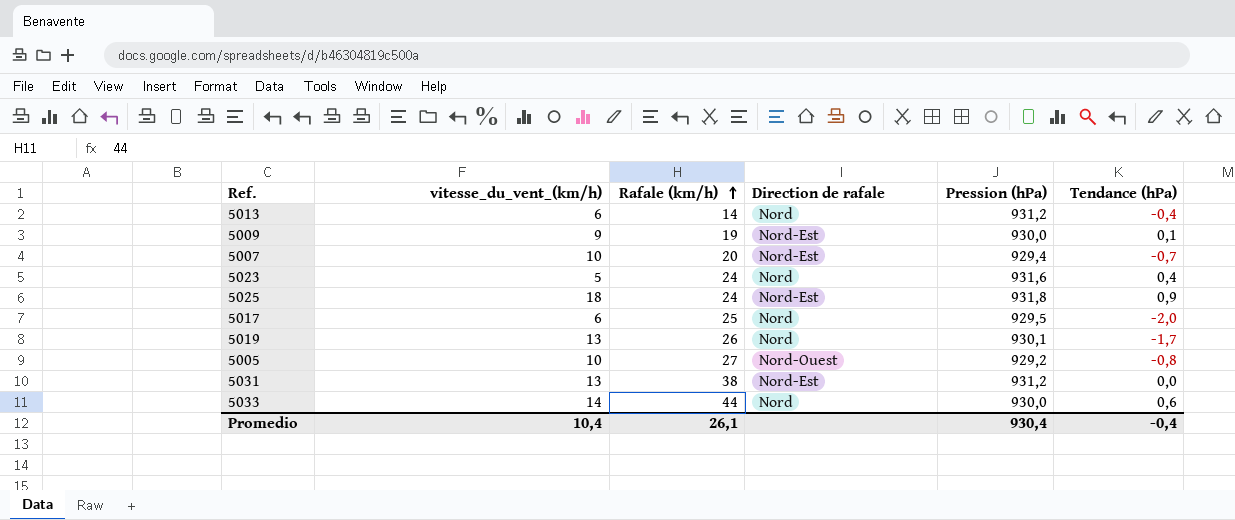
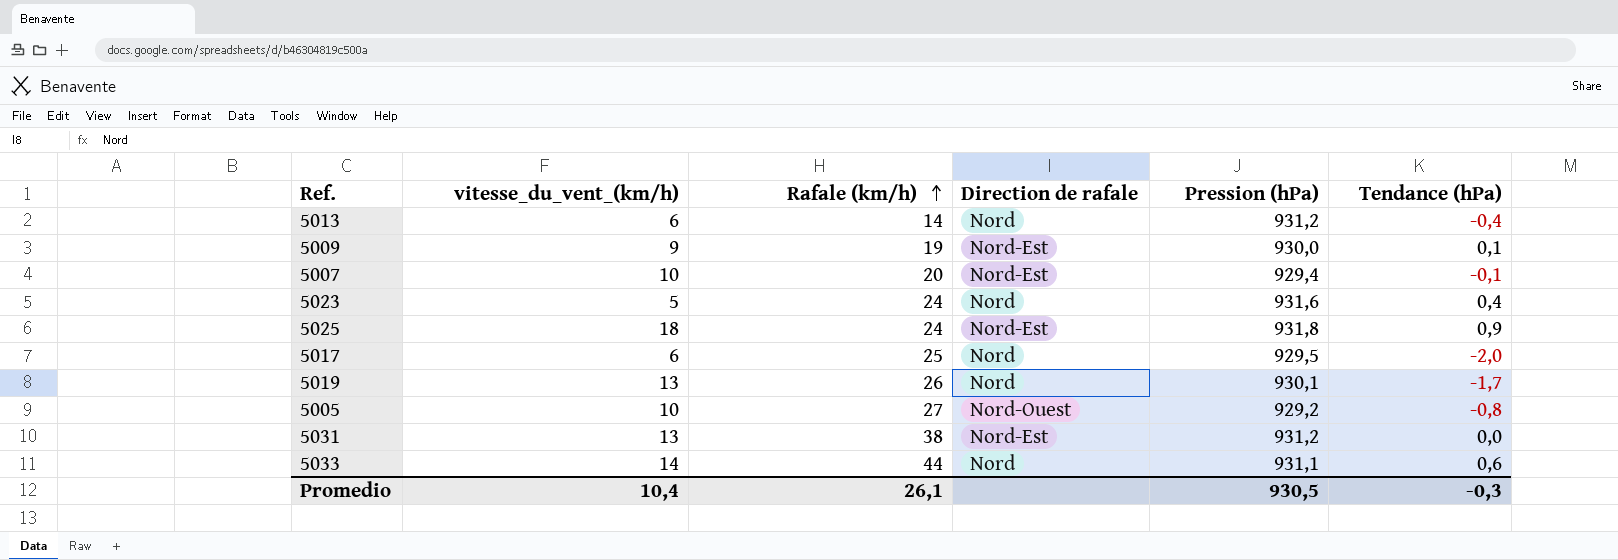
5007 | Tendance (hPa): -0,7 -> -0,1
5033 | Pression (hPa): 930,0 -> 931,1
Promedio | Pression (hPa): 930,4 -> 930,5
Promedio | Tendance (hPa): -0,4 -> -0,3

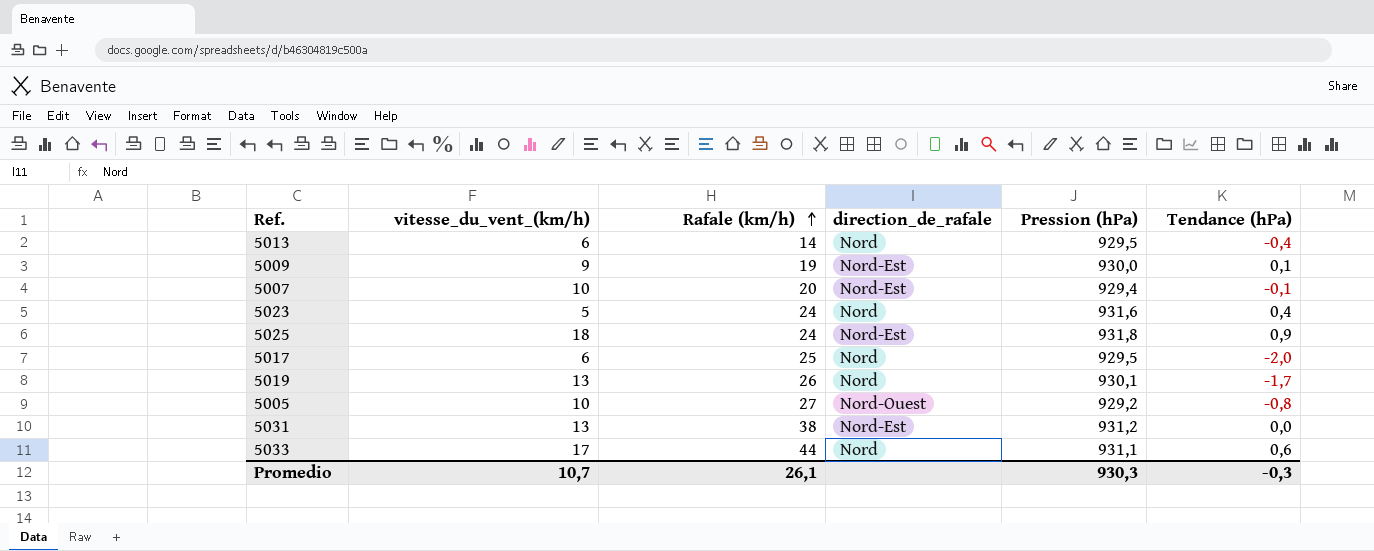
column name: Direction de rafale -> direction_de_rafale
5013 | Pression (hPa): 931,2 -> 929,5
5033 | vitesse_du_vent_(km/h): 14 -> 17
Promedio | vitesse_du_vent_(km/h): 10,4 -> 10,7
Promedio | Pression (hPa): 930,5 -> 930,3

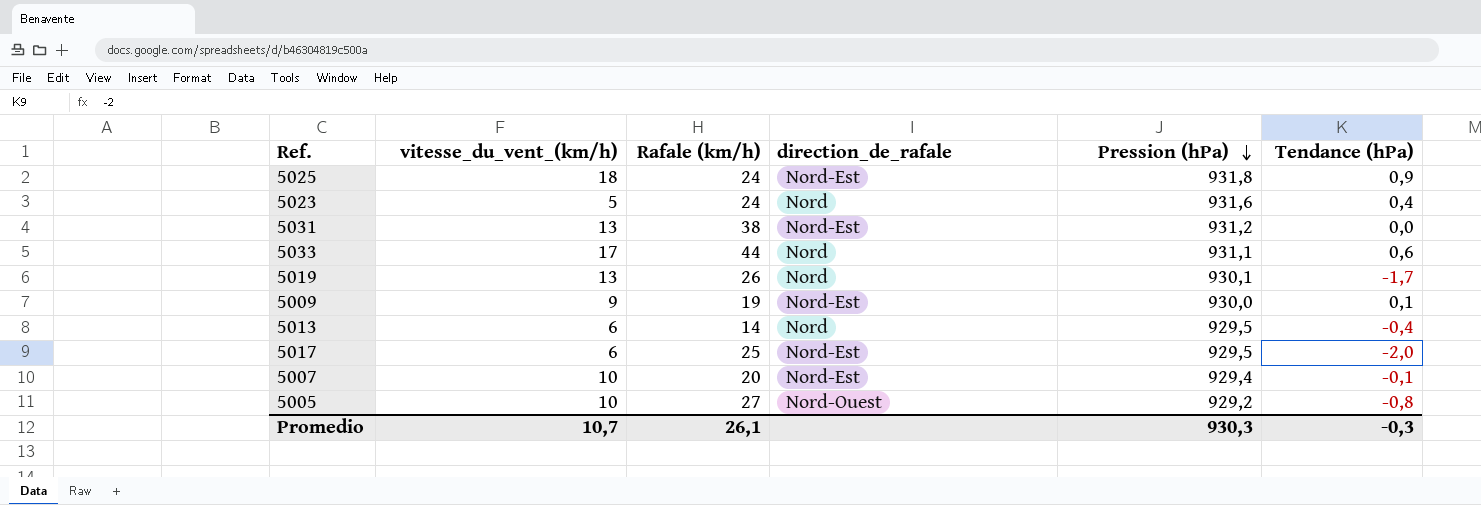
row order: Rafale (km/h) ascending -> Pression (hPa) descending
5017 | direction_de_rafale: Nord -> Nord-Est

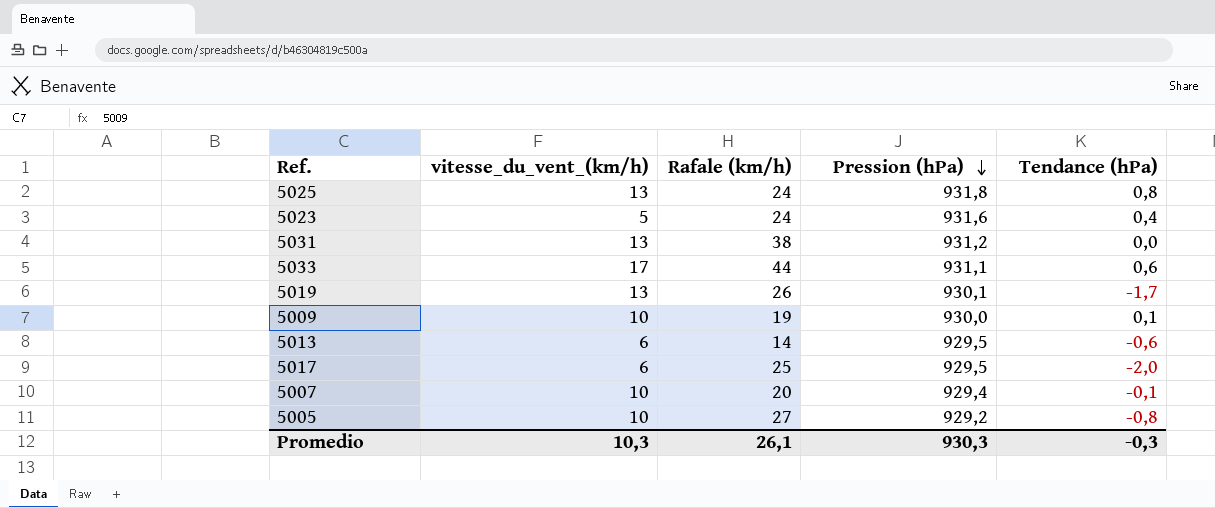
column direction_de_rafale | position: 4 -> none
5025 | vitesse_du_vent_(km/h): 18 -> 13
5025 | Tendance (hPa): 0,9 -> 0,8
5009 | vitesse_du_vent_(km/h): 9 -> 10
5013 | Tendance (hPa): -0,4 -> -0,6
Promedio | vitesse_du_vent_(km/h): 10,7 -> 10,3

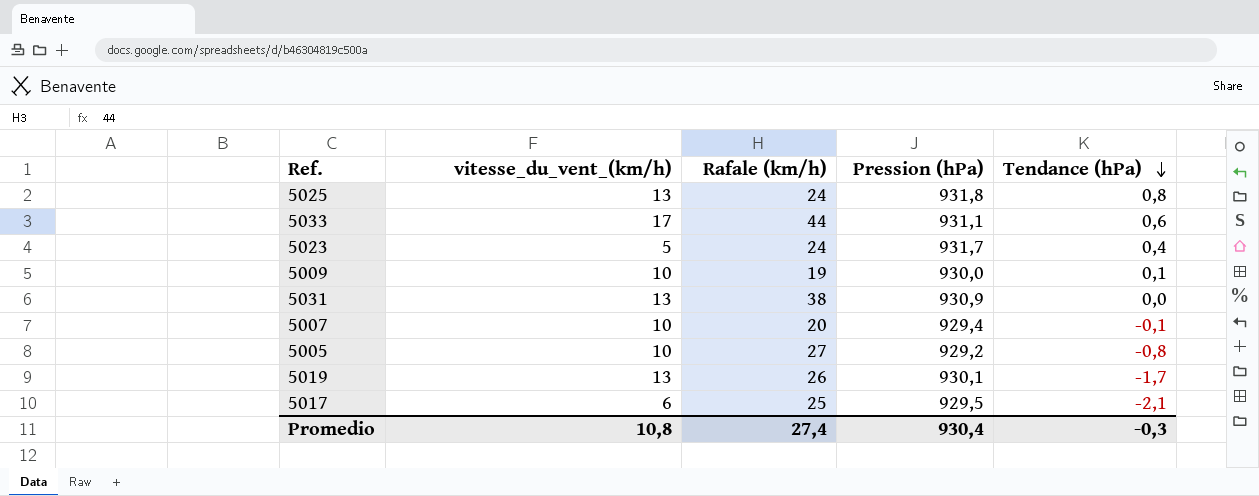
row order: Pression (hPa) descending -> Tendance (hPa) descending
row 5013: 6 | 14 | 929,5 | -0,6 -> none
5023 | Pression (hPa): 931,6 -> 931,7
5031 | Pression (hPa): 931,2 -> 930,9
5017 | Tendance (hPa): -2,0 -> -2,1
Promedio | vitesse_du_vent_(km/h): 10,3 -> 10,8
Promedio | Rafale (km/h): 26,1 -> 27,4
Promedio | Pression (hPa): 930,3 -> 930,4

